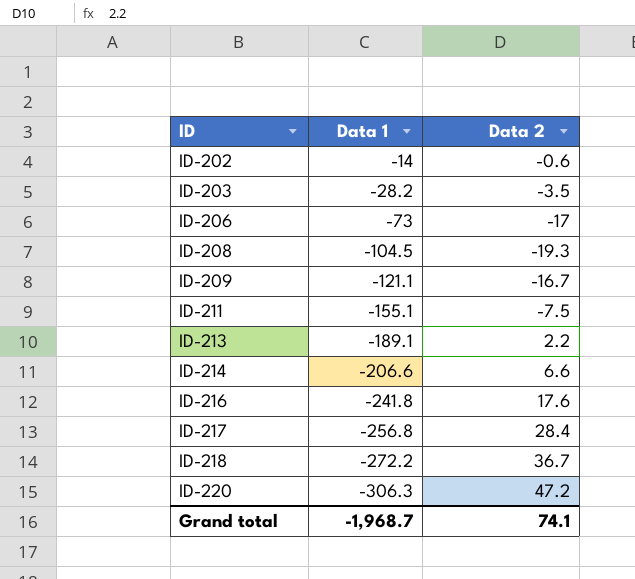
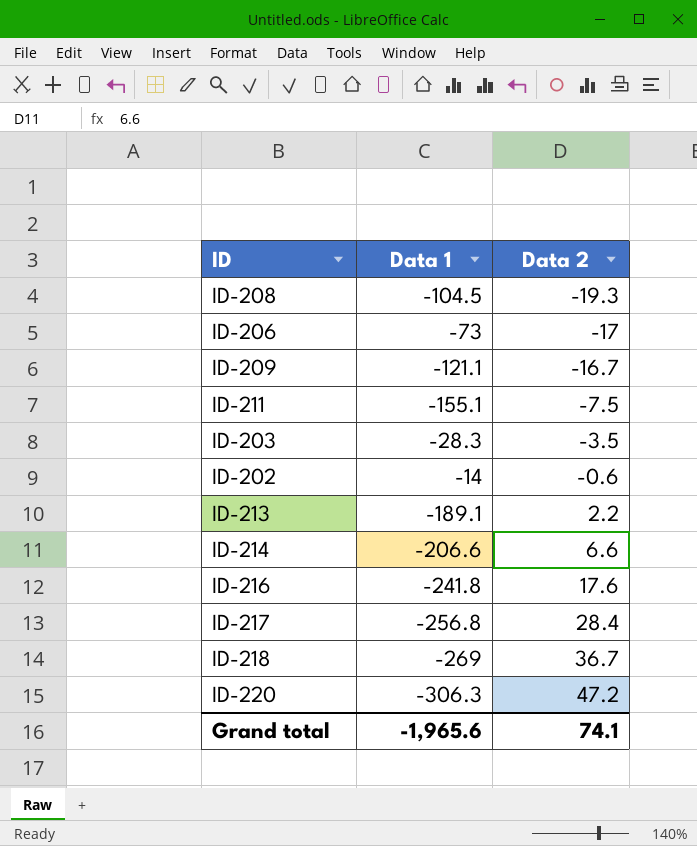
row order: ID ascending -> Data 2 ascending
ID-203 | Data 1: -28.2 -> -28.3
ID-218 | Data 1: -272.2 -> -269
Grand total | Data 1: -1,968.7 -> -1,965.6

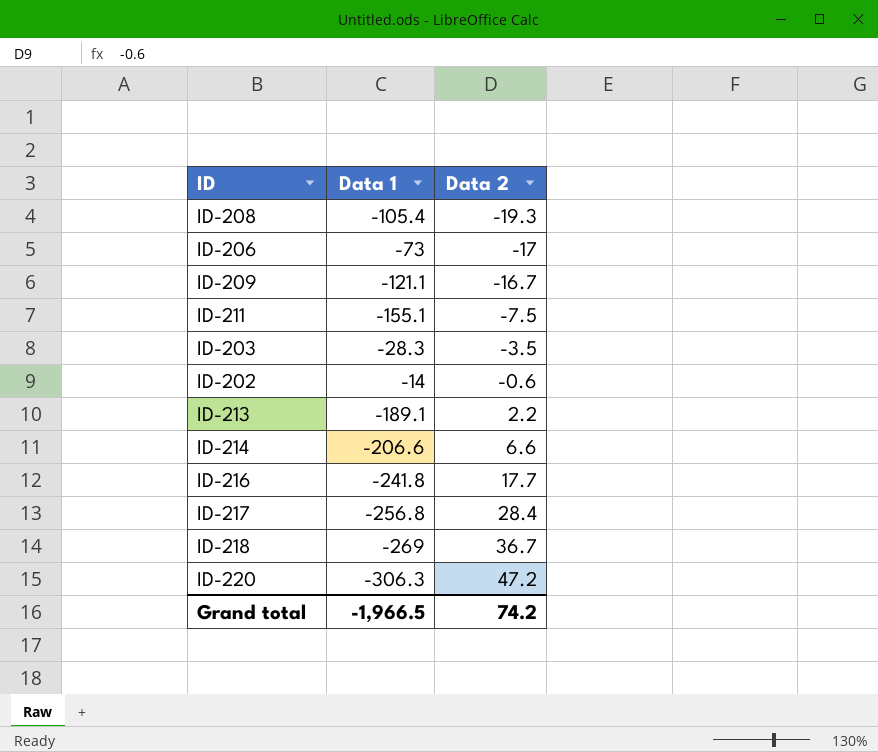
ID-208 | Data 1: -104.5 -> -105.4
ID-216 | Data 2: 17.6 -> 17.7
Grand total | Data 1: -1,965.6 -> -1,966.5
Grand total | Data 2: 74.1 -> 74.2

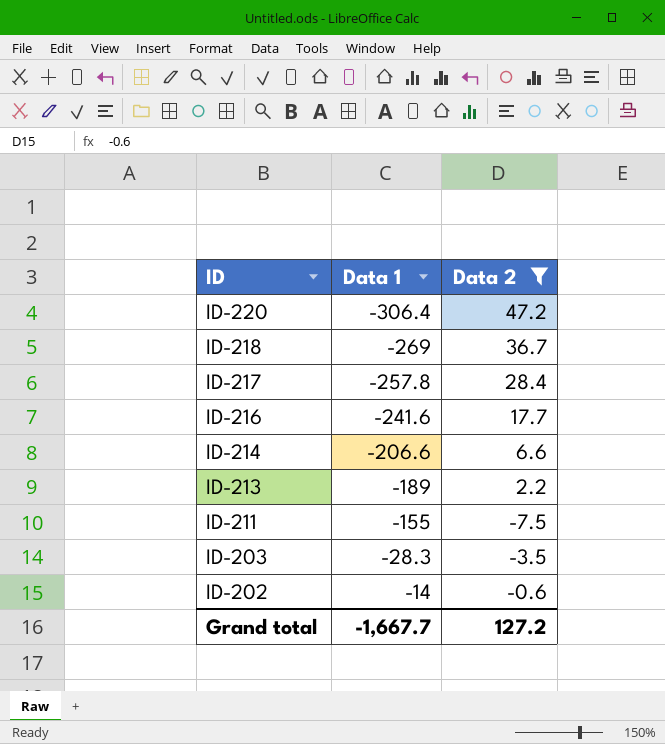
filter: none -> Data 2 >= -7.5
row order: Data 2 ascending -> ID descending
ID-220 | Data 1: -306.3 -> -306.4
ID-217 | Data 1: -256.8 -> -257.8
ID-216 | Data 1: -241.8 -> -241.6
ID-213 | Data 1: -189.1 -> -189
ID-211 | Data 1: -155.1 -> -155
Grand total | Data 1: -1,966.5 -> -1,667.7
Grand total | Data 2: 74.2 -> 127.2

